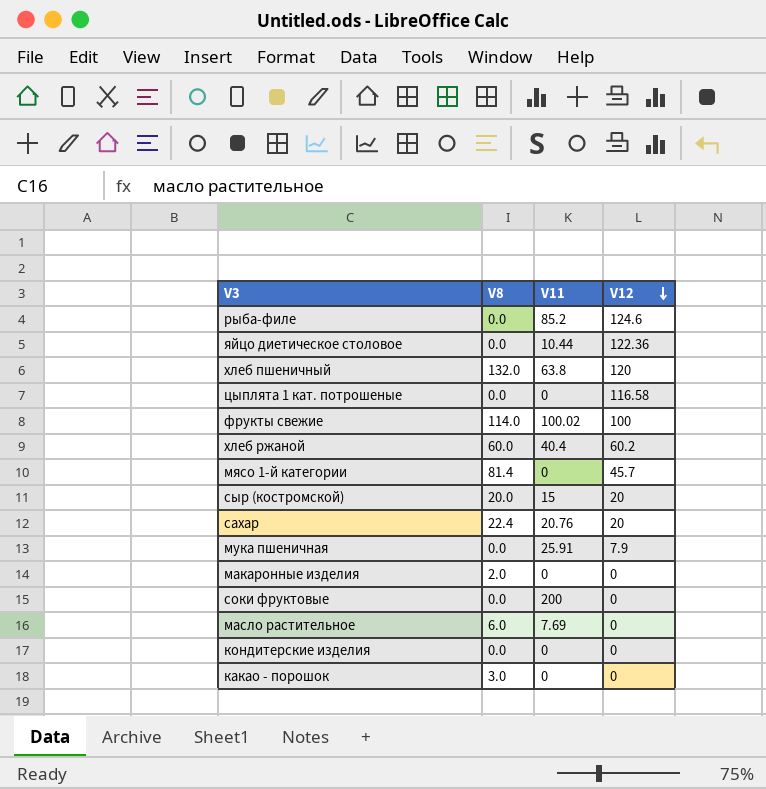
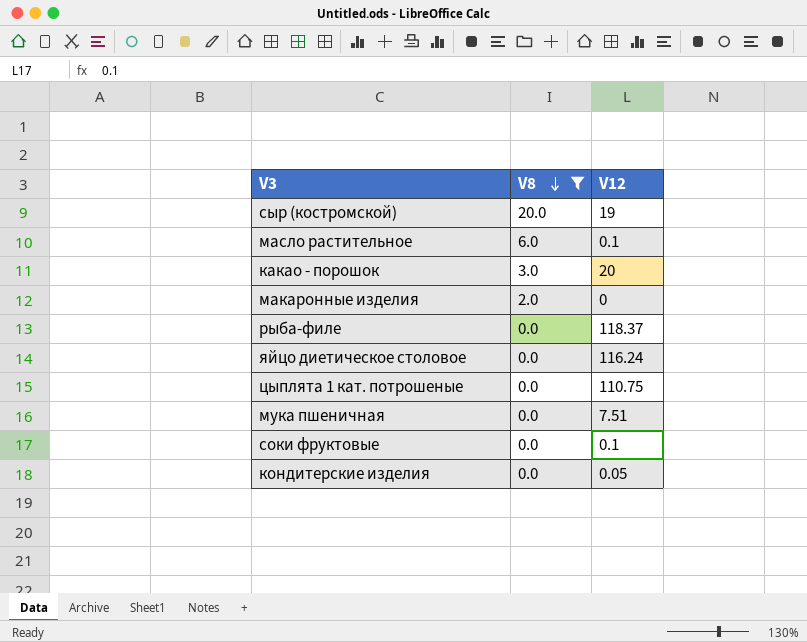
filter: none -> V8 <= 20.0
row order: V12 descending -> V8 descending
column V11 | position: 3 -> none
сыр (костромской) | V12: 20 -> 19
масло растительное | V12: 0 -> 0.1
какао - порошок | V12: 0 -> 20
рыба-филе | V12: 124.6 -> 118.37
яйцо диетическое столовое | V12: 122.36 -> 116.24
цыплята 1 кат. потрошеные | V12: 116.58 -> 110.75
мука пшеничная | V12: 7.9 -> 7.51
соки фруктовые | V12: 0 -> 0.1
кондитерские изделия | V12: 0 -> 0.05

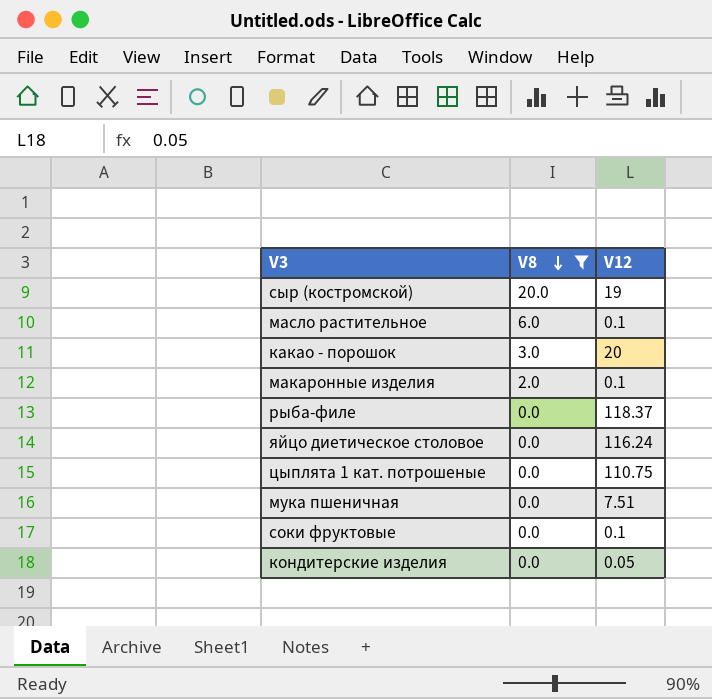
макаронные изделия | V12: 0 -> 0.1

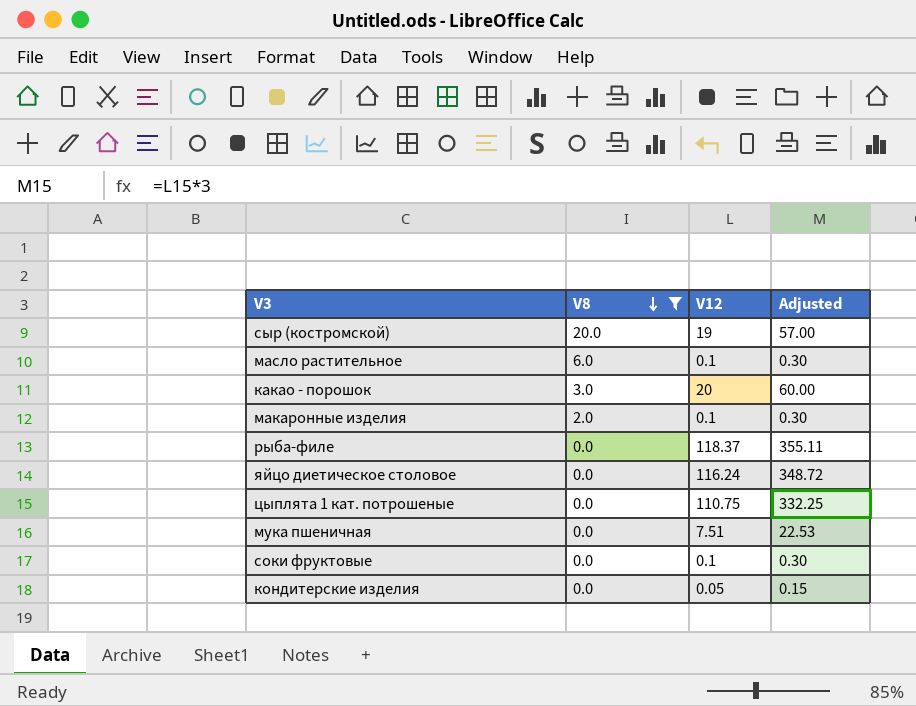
column Adjusted | formula: none -> [V12] * 3

